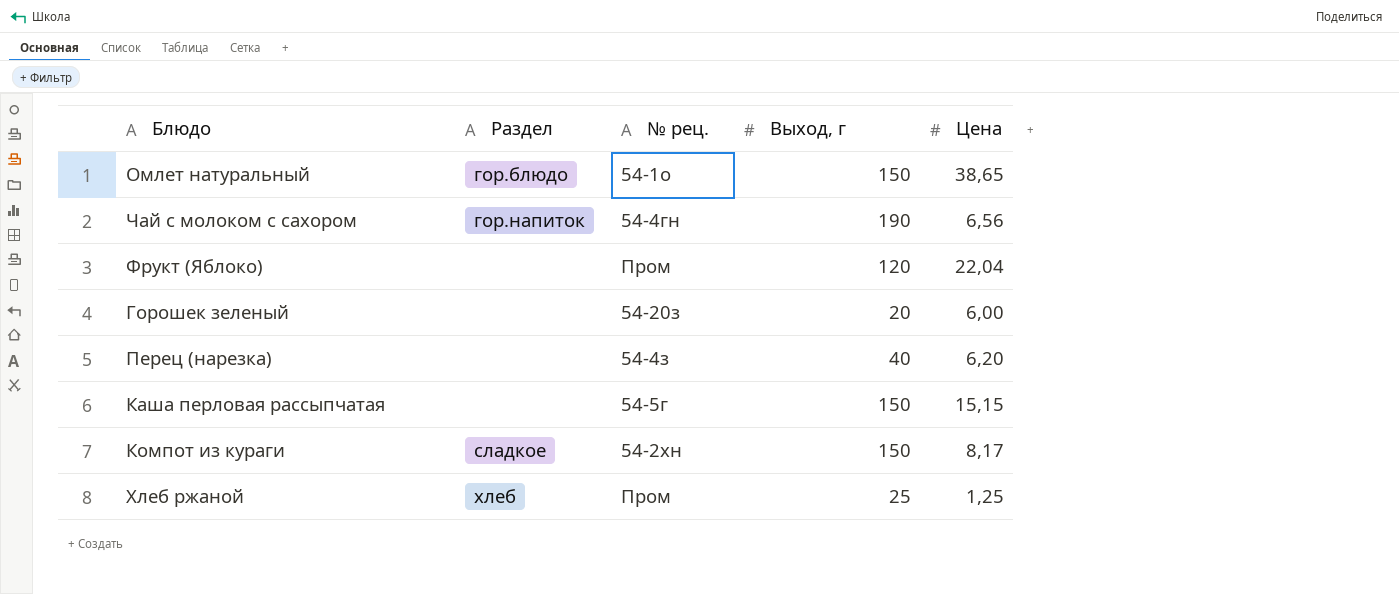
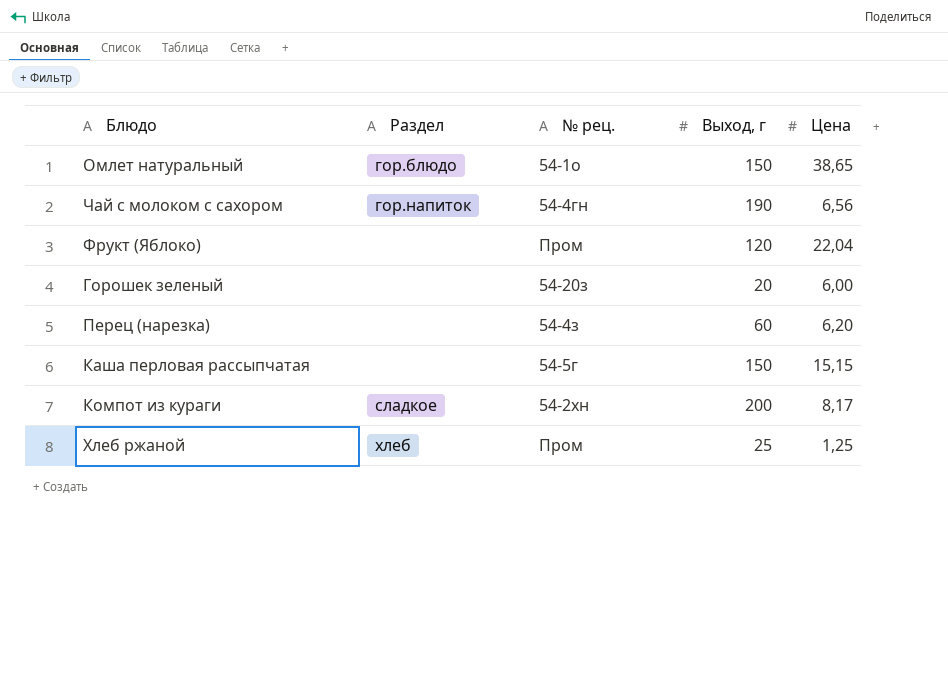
Перец (нарезка) | Выход, г: 40 -> 60
Компот из кураги | Выход, г: 150 -> 200

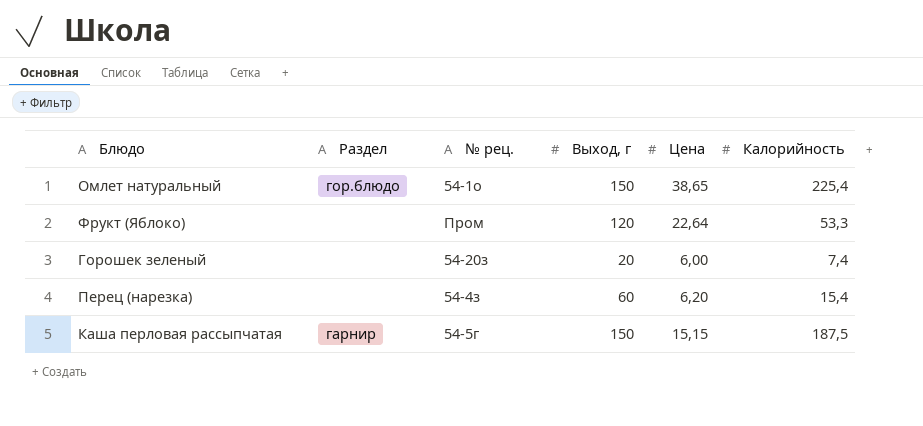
column Калорийность | position: none -> 6
row Чай с молоком с сахором: гор.напиток | 54-4гн | 190 | 6,56 -> none
row Компот из кураги: сладкое | 54-2хн | 200 | 8,17 -> none
row Хлеб ржаной: хлеб | Пром | 25 | 1,25 -> none
Фрукт (Яблоко) | Цена: 22,04 -> 22,64
Каша перловая рассыпчатая | Раздел: none -> гарнир

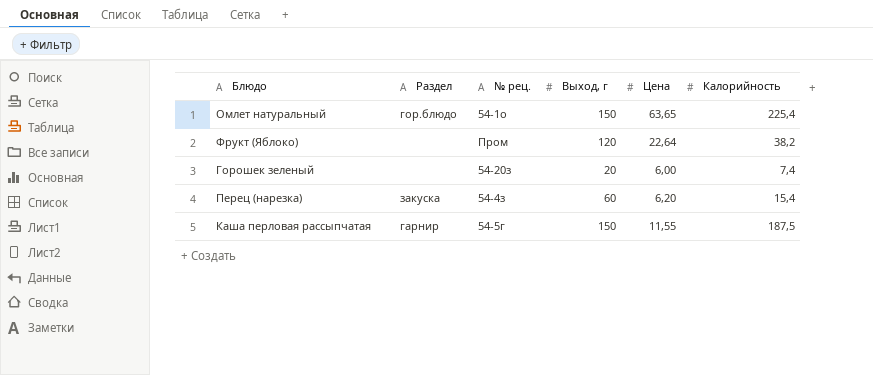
Омлет натуральный | Цена: 38,65 -> 63,65
Фрукт (Яблоко) | Калорийность: 53,3 -> 38,2
Перец (нарезка) | Раздел: none -> закуска
Каша перловая рассыпчатая | Цена: 15,15 -> 11,55

